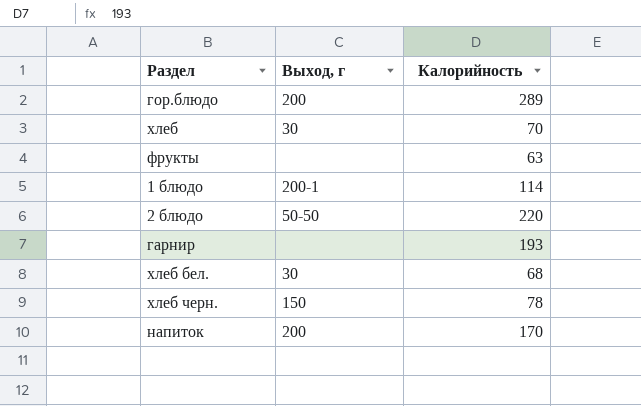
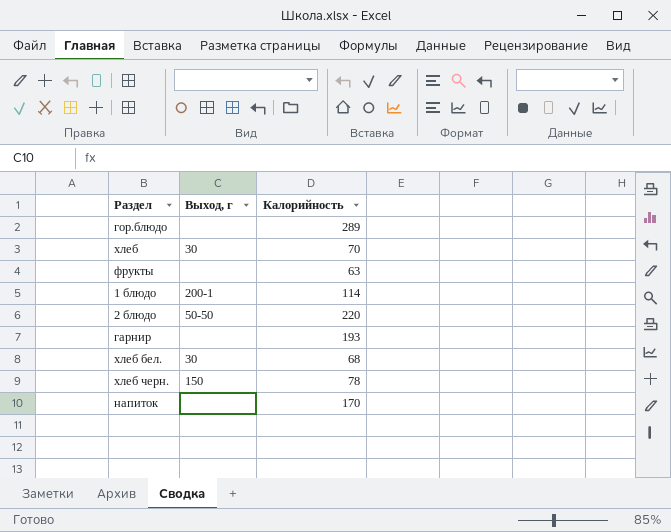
гор.блюдо | Выход, г: 200 -> none
напиток | Выход, г: 200 -> none

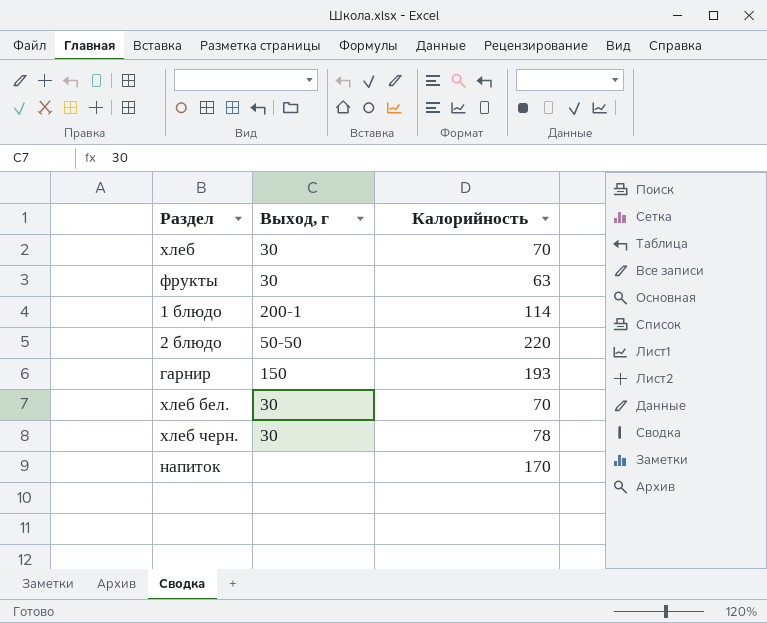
row гор.блюдо: none | 289 -> none
фрукты | Выход, г: none -> 30
гарнир | Выход, г: none -> 150
хлеб бел. | Калорийность: 68 -> 70
хлеб черн. | Выход, г: 150 -> 30

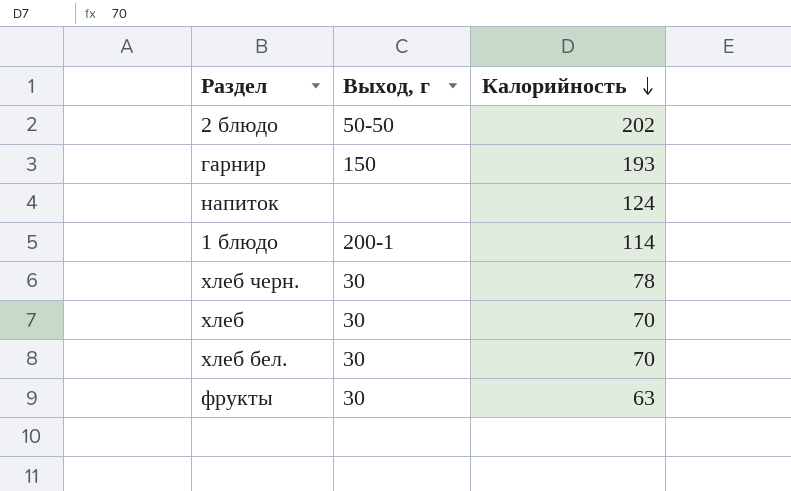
row order: none -> Калорийность descending
2 блюдо | Калорийность: 220 -> 202
напиток | Калорийность: 170 -> 124

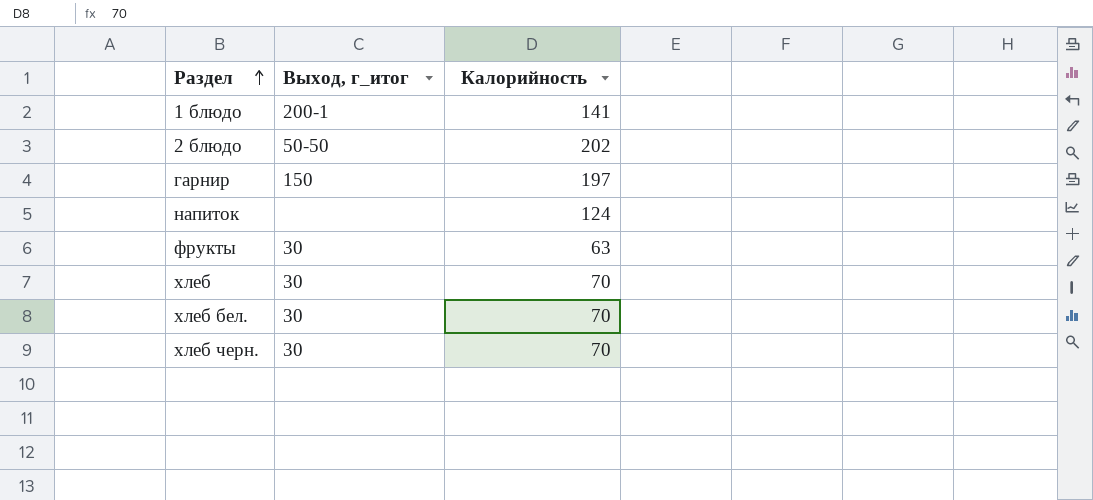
row order: Калорийность descending -> Раздел ascending
column name: Выход, г -> Выход, г_итог
1 блюдо | Калорийность: 114 -> 141
гарнир | Калорийность: 193 -> 197
хлеб черн. | Калорийность: 78 -> 70

